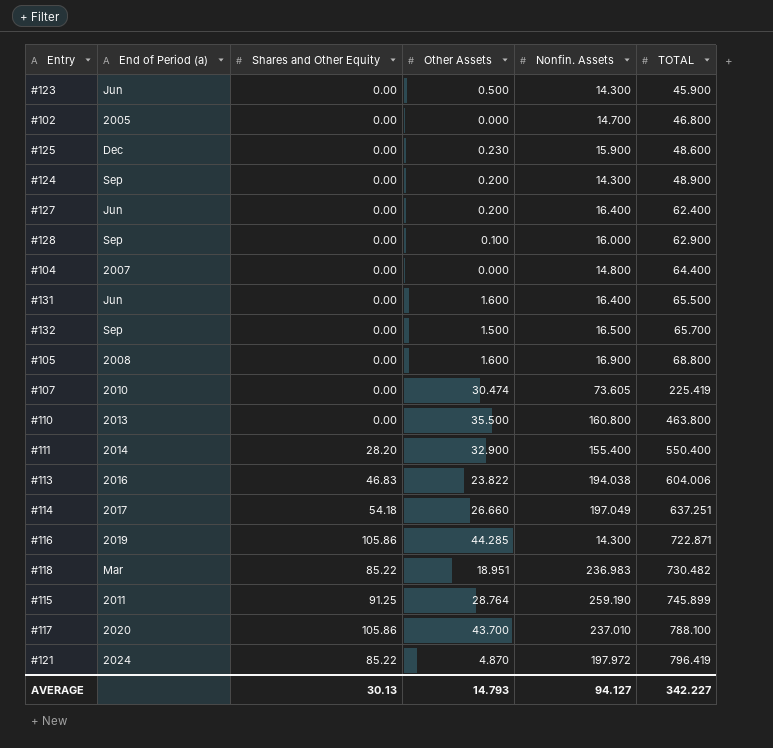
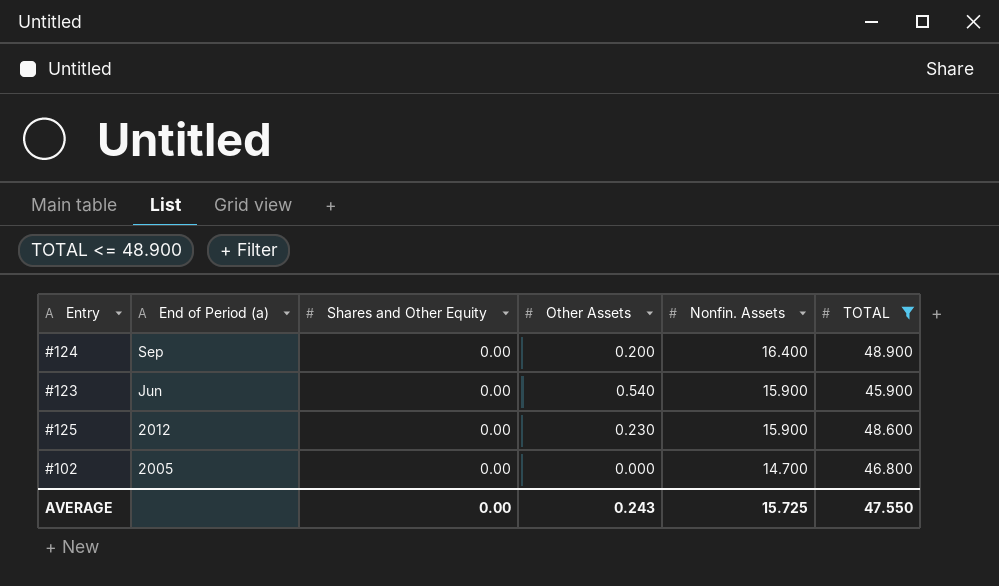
filter: none -> TOTAL <= 48.900
row order: TOTAL ascending -> End of Period (a) descending
#124 | Nonfin. Assets: 14.300 -> 16.400
#123 | Other Assets: 0.500 -> 0.540
#123 | Nonfin. Assets: 14.300 -> 15.900
#125 | End of Period (a): Dec -> 2012
AVERAGE | Shares and Other Equity: 30.13 -> 0.00
AVERAGE | Other Assets: 14.793 -> 0.243
AVERAGE | Nonfin. Assets: 94.127 -> 15.725
AVERAGE | TOTAL: 342.227 -> 47.550

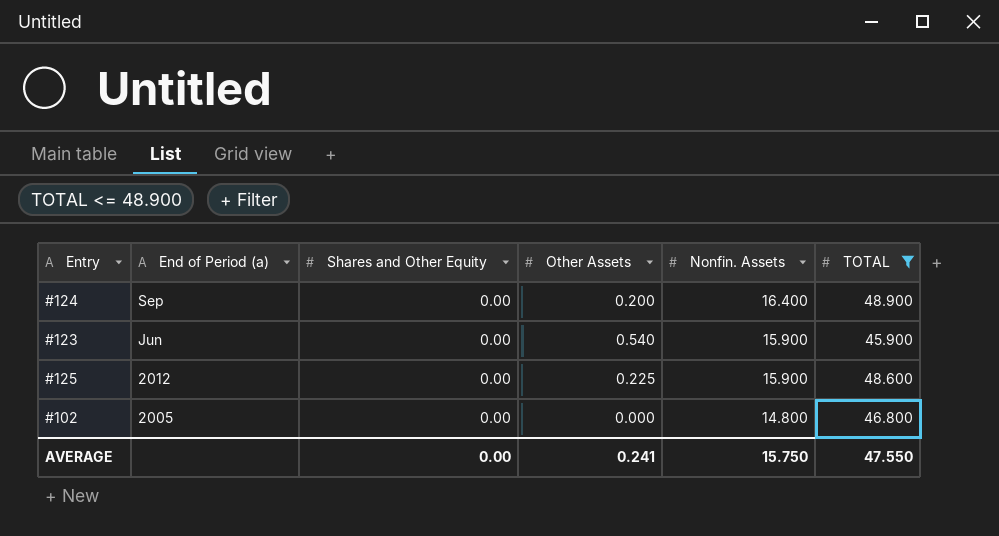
#125 | Other Assets: 0.230 -> 0.225
#102 | Nonfin. Assets: 14.700 -> 14.800
AVERAGE | Other Assets: 0.243 -> 0.241
AVERAGE | Nonfin. Assets: 15.725 -> 15.750

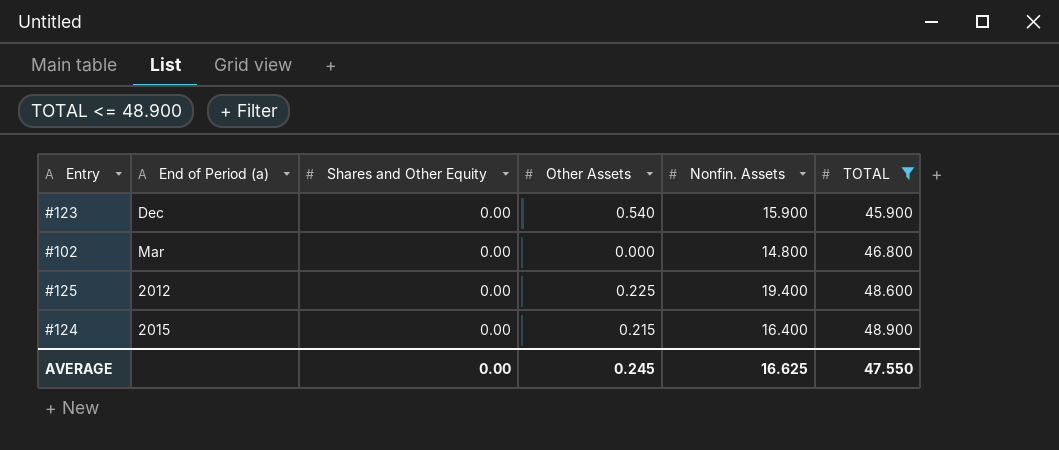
row order: End of Period (a) descending -> TOTAL ascending
#123 | End of Period (a): Jun -> Dec
#102 | End of Period (a): 2005 -> Mar
#125 | Nonfin. Assets: 15.900 -> 19.400
#124 | End of Period (a): Sep -> 2015
#124 | Other Assets: 0.200 -> 0.215
AVERAGE | Other Assets: 0.241 -> 0.245
AVERAGE | Nonfin. Assets: 15.750 -> 16.625

